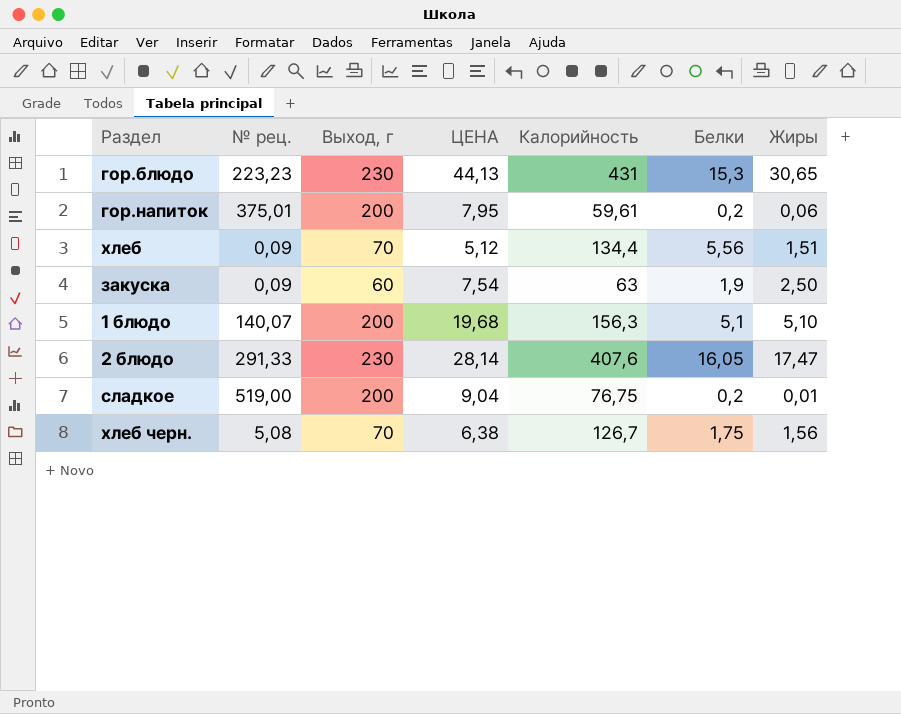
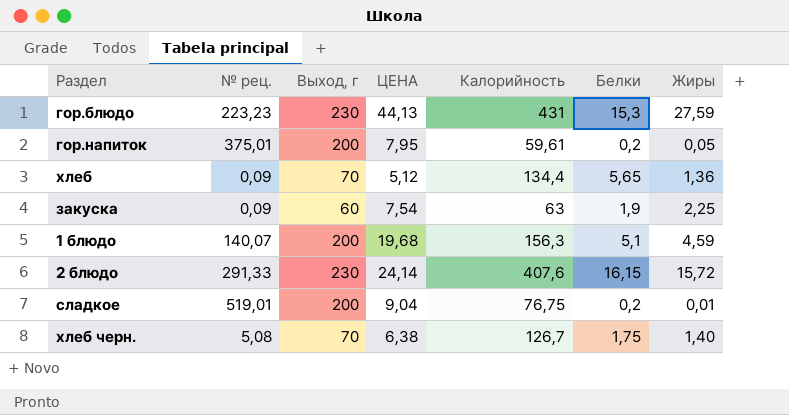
гор.блюдо | Жиры: 30,65 -> 27,59
гор.напиток | Жиры: 0,06 -> 0,05
хлеб | Белки: 5,56 -> 5,65
хлеб | Жиры: 1,51 -> 1,36
закуска | Жиры: 2,50 -> 2,25
1 блюдо | Жиры: 5,10 -> 4,59
2 блюдо | ЦЕНА: 28,14 -> 24,14
2 блюдо | Белки: 16,05 -> 16,15
2 блюдо | Жиры: 17,47 -> 15,72
сладкое | № рец.: 519,00 -> 519,01
хлеб черн. | Жиры: 1,56 -> 1,40

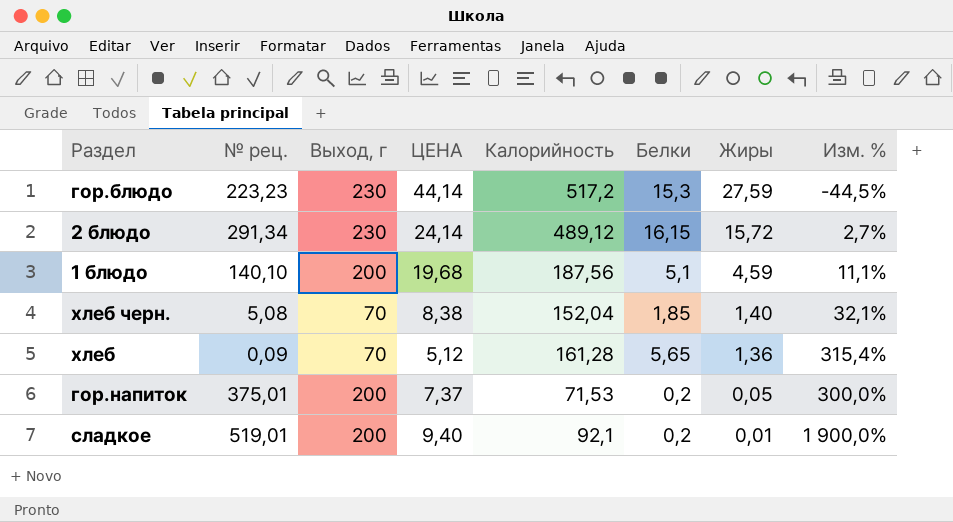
row order: none -> Жиры descending
column Изм. % | formula: none -> ([Белки] - [Жиры]) / [Жиры]
row закуска: 0,09 | 60 | 7,54 | 63 | 1,9 | 2,25 -> none
гор.блюдо | ЦЕНА: 44,13 -> 44,14
гор.блюдо | Калорийность: 431 -> 517,2
2 блюдо | № рец.: 291,33 -> 291,34
2 блюдо | Калорийность: 407,6 -> 489,12
1 блюдо | № рец.: 140,07 -> 140,10
1 блюдо | Калорийность: 156,3 -> 187,56
хлеб черн. | ЦЕНА: 6,38 -> 8,38
хлеб черн. | Калорийность: 126,7 -> 152,04
хлеб черн. | Белки: 1,75 -> 1,85
хлеб | Калорийность: 134,4 -> 161,28
гор.напиток | ЦЕНА: 7,95 -> 7,37
гор.напиток | Калорийность: 59,61 -> 71,53
сладкое | ЦЕНА: 9,04 -> 9,40
сладкое | Калорийность: 76,75 -> 92,1

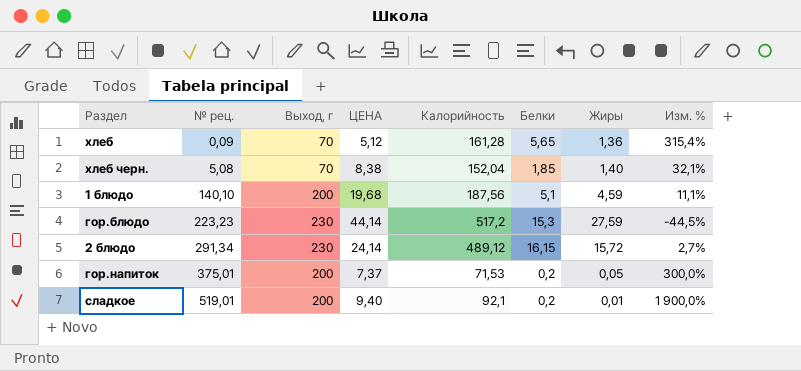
row order: Жиры descending -> № рец. ascending

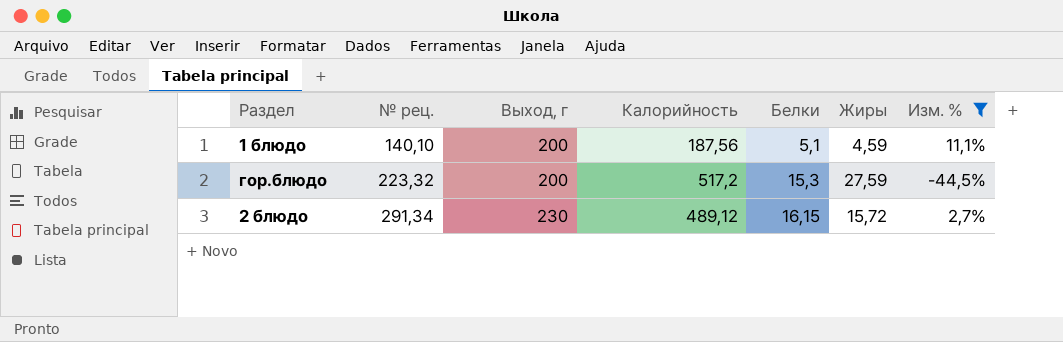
filter: none -> Изм. % <= 11,1%
column ЦЕНА | position: 4 -> none
гор.блюдо | № рец.: 223,23 -> 223,32
гор.блюдо | Выход, г: 230 -> 200

